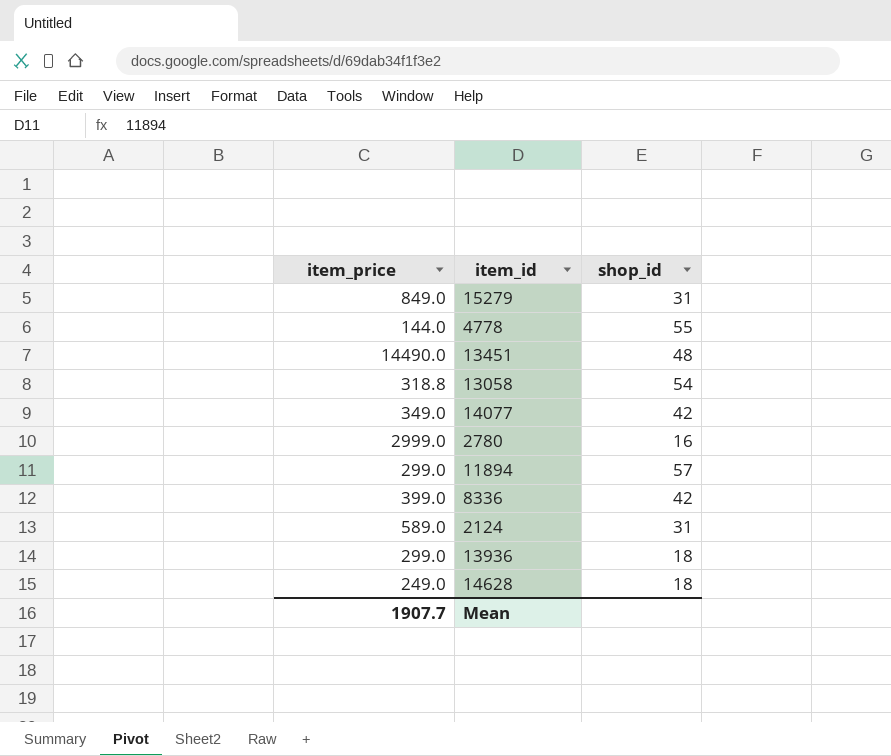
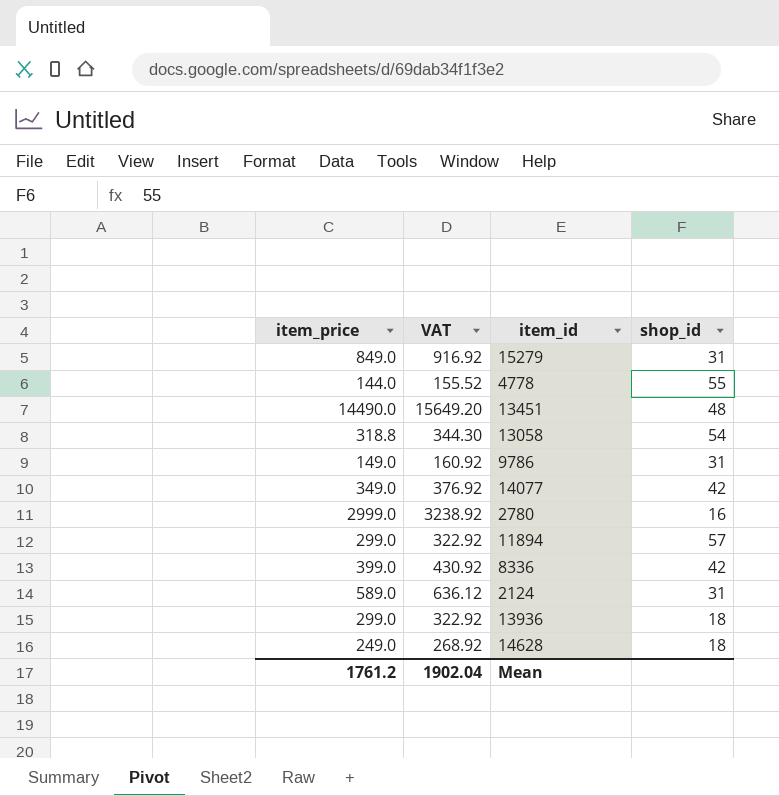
column VAT | formula: none -> [item_price] * 1.08
row 9786: none -> 149.0 | 160.92 | 31
Mean | item_price: 1907.7 -> 1761.2

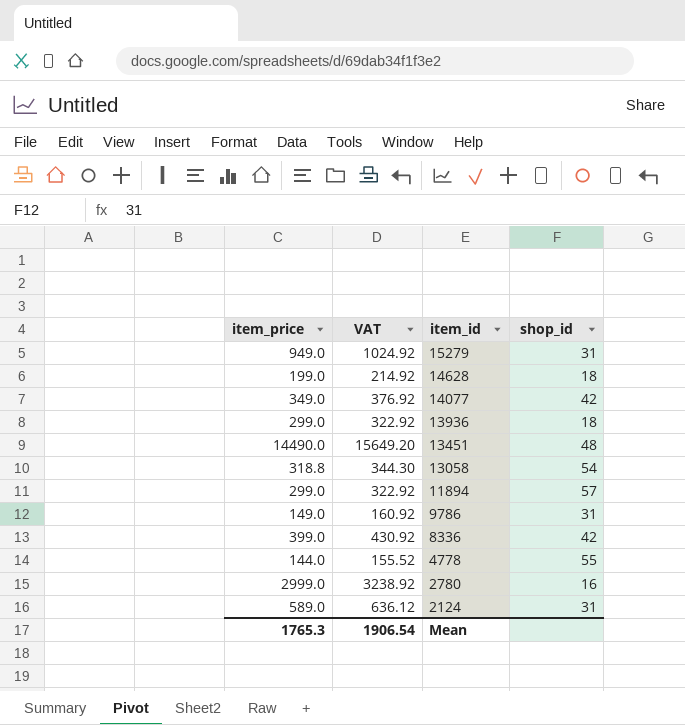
row order: none -> item_id descending
15279 | item_price: 849.0 -> 949.0
15279 | VAT: 916.92 -> 1024.92
14628 | item_price: 249.0 -> 199.0
14628 | VAT: 268.92 -> 214.92
Mean | item_price: 1761.2 -> 1765.3
Mean | VAT: 1902.04 -> 1906.54

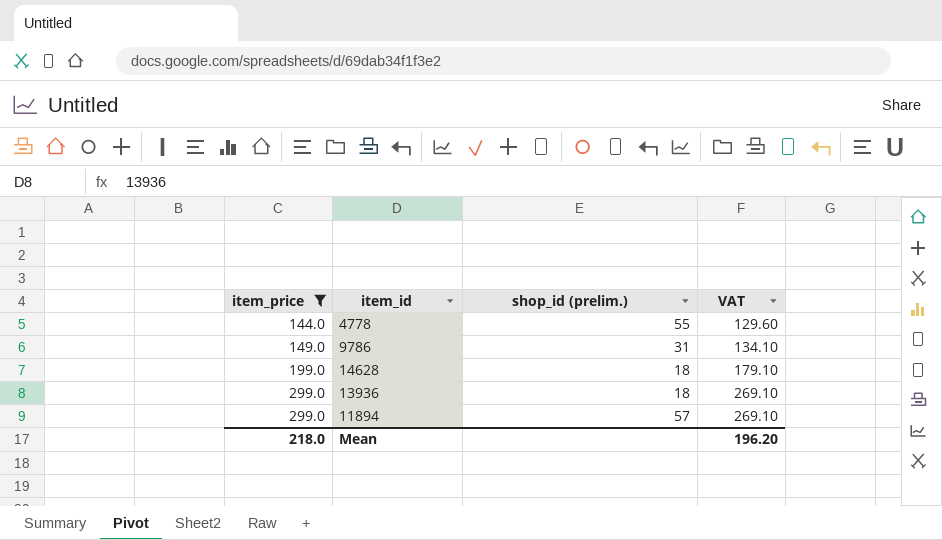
filter: none -> item_price <= 299.0
row order: item_id descending -> item_price ascending
column name: shop_id -> shop_id (prelim.)
column VAT | formula: [item_price] * 1.08 -> [item_price] * 0.9
column VAT | position: 2 -> 4
Mean | item_price: 1765.3 -> 218.0
Mean | VAT: 1906.54 -> 196.20

